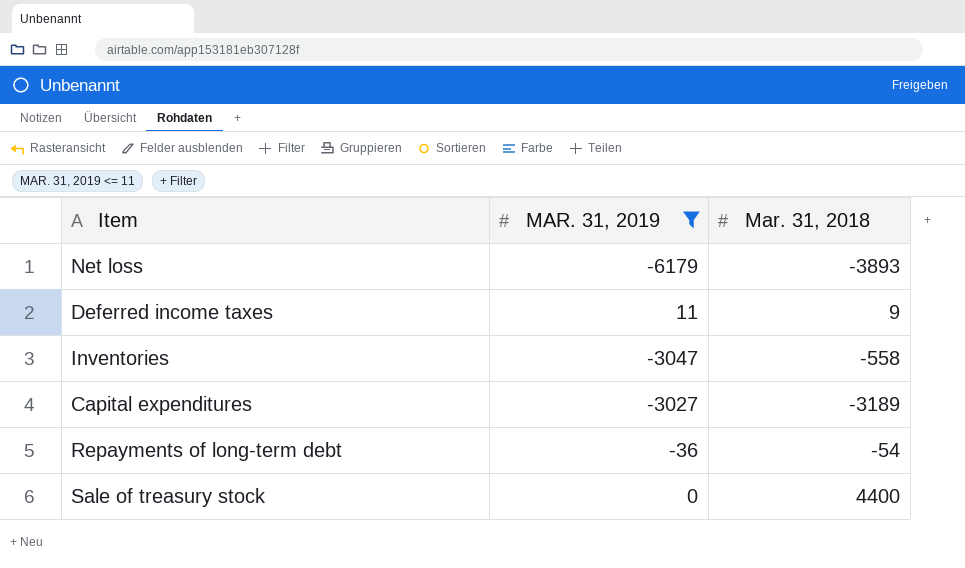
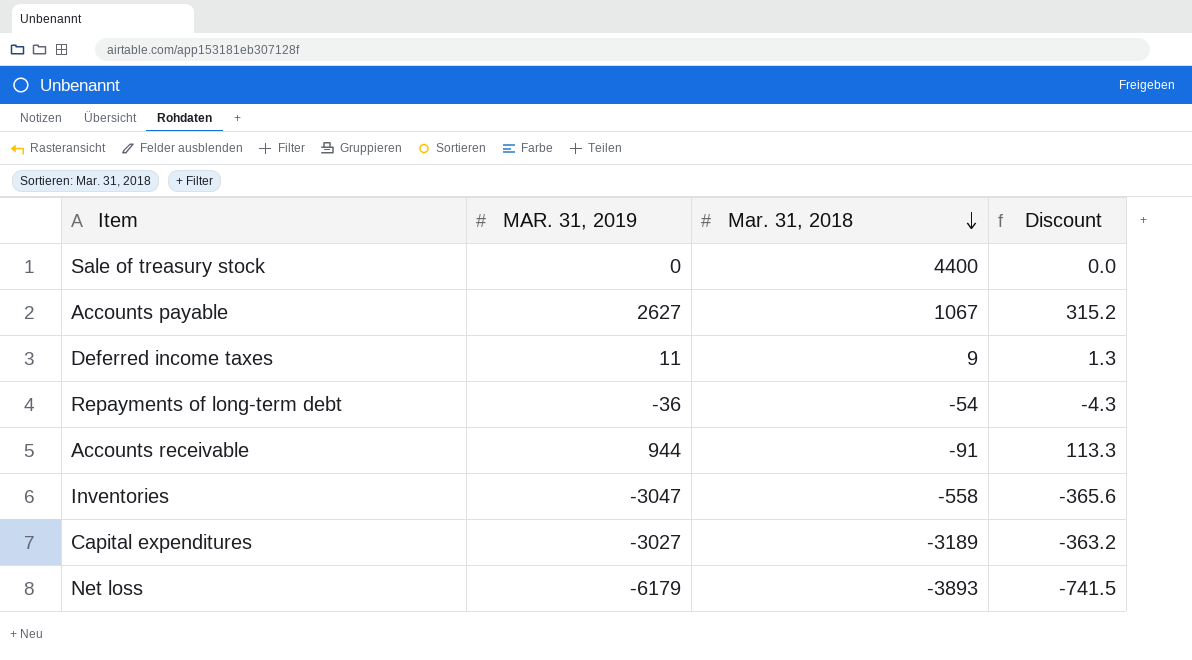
filter: MAR. 31, 2019 <= 11 -> none
row order: none -> Mar. 31, 2018 descending
column Discount | formula: none -> [MAR. 31, 2019] * 0.12

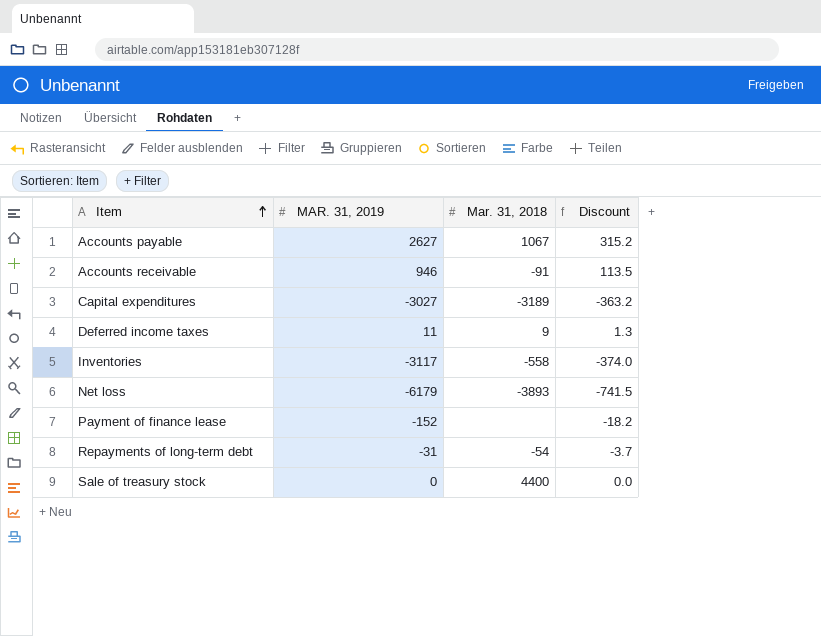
row order: Mar. 31, 2018 descending -> Item ascending
Accounts receivable | MAR. 31, 2019: 944 -> 946
Accounts receivable | Discount: 113.3 -> 113.5
Inventories | MAR. 31, 2019: -3047 -> -3117
Inventories | Discount: -365.6 -> -374.0
row Payment of finance lease: none -> -152 | none | -18.2
Repayments of long-term debt | MAR. 31, 2019: -36 -> -31
Repayments of long-term debt | Discount: -4.3 -> -3.7

